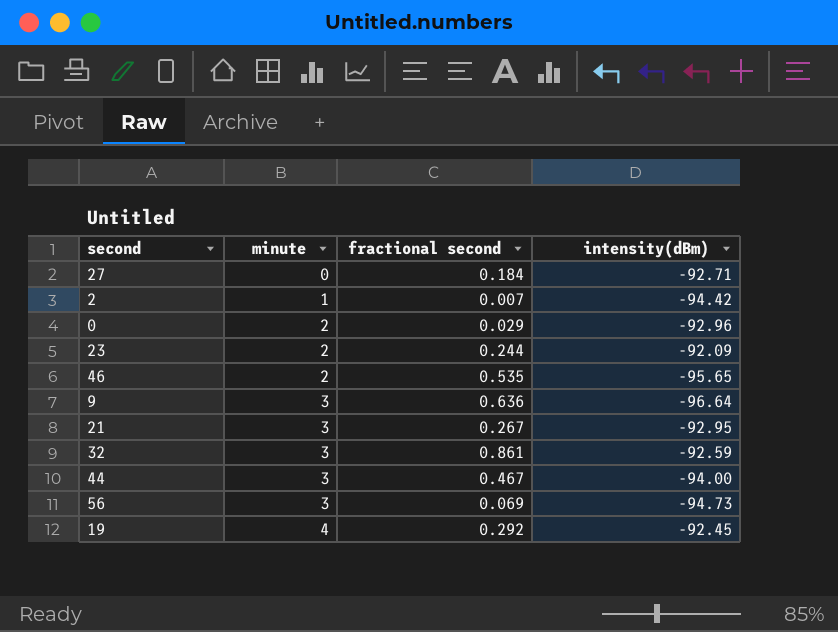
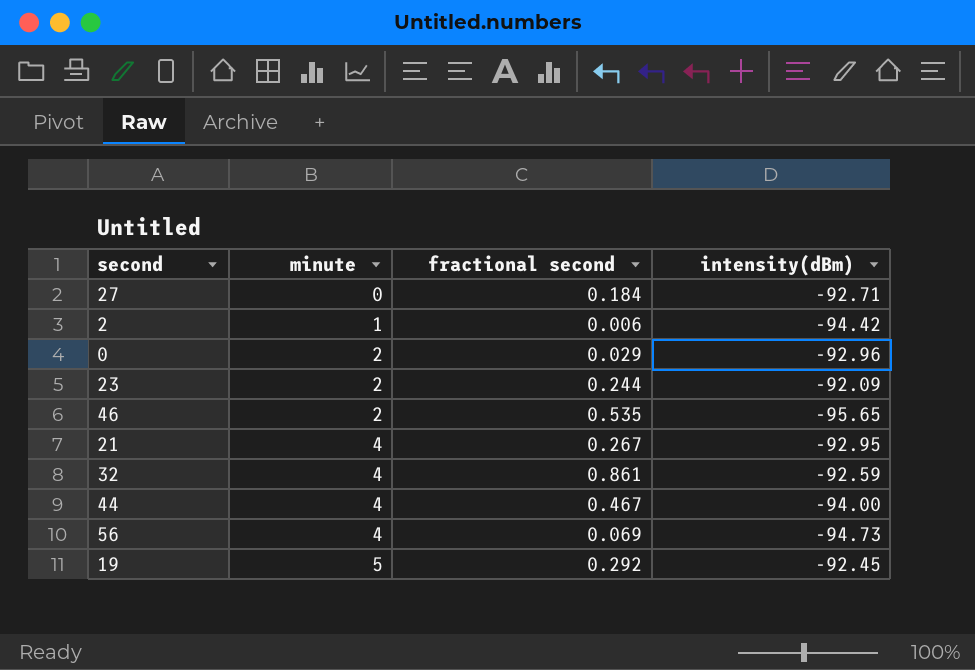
row 9: 3 | 0.636 | -96.64 -> none
2 | fractional second: 0.007 -> 0.006
21 | minute: 3 -> 4
32 | minute: 3 -> 4
44 | minute: 3 -> 4
56 | minute: 3 -> 4
19 | minute: 4 -> 5

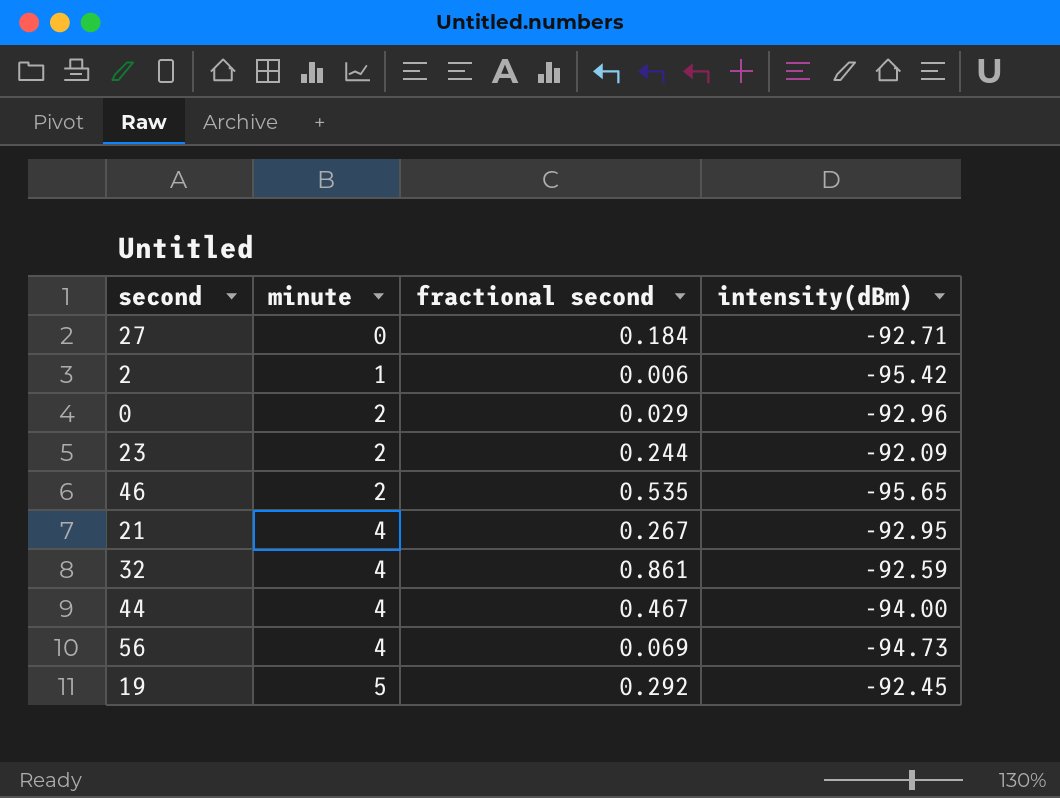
2 | intensity(dBm): -94.42 -> -95.42

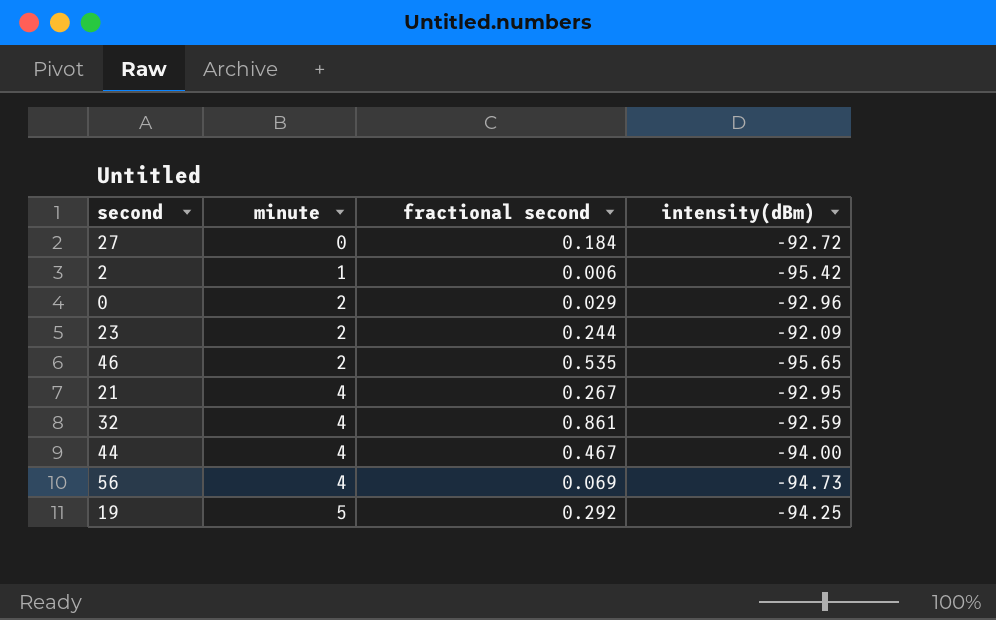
27 | intensity(dBm): -92.71 -> -92.72
19 | intensity(dBm): -92.45 -> -94.25

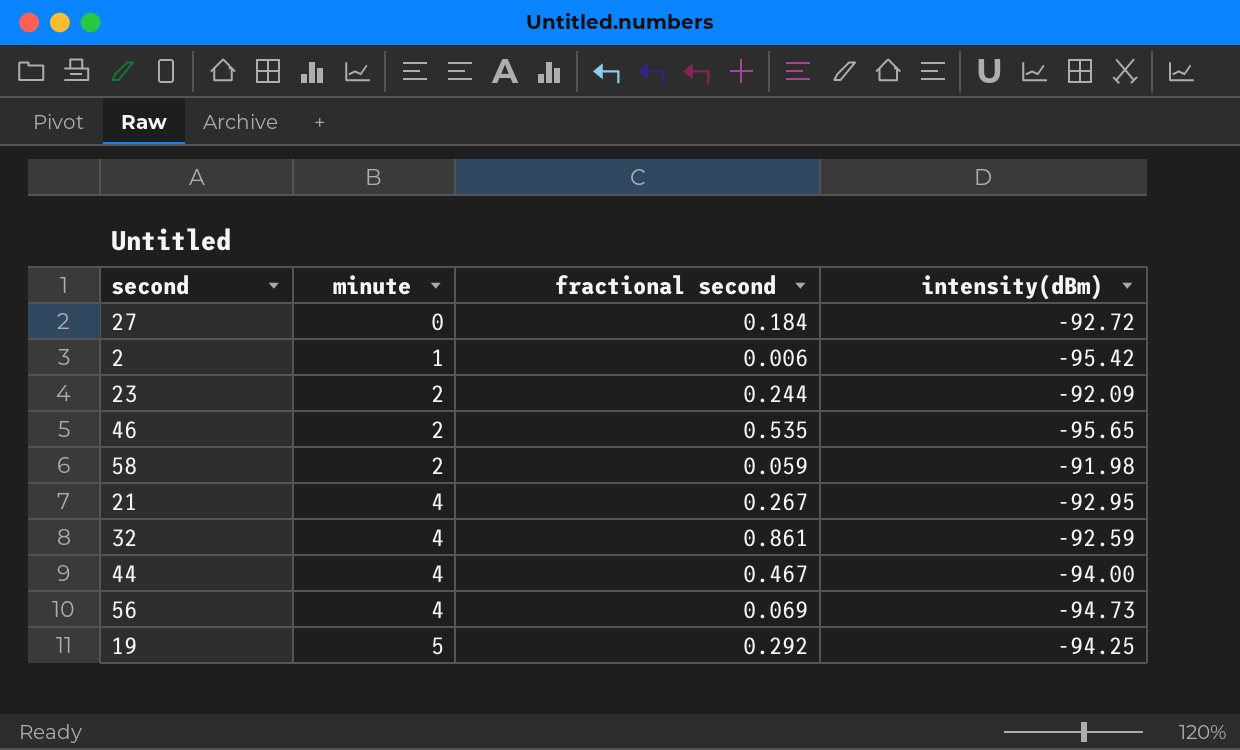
row 0: 2 | 0.029 | -92.96 -> none
row 58: none -> 2 | 0.059 | -91.98

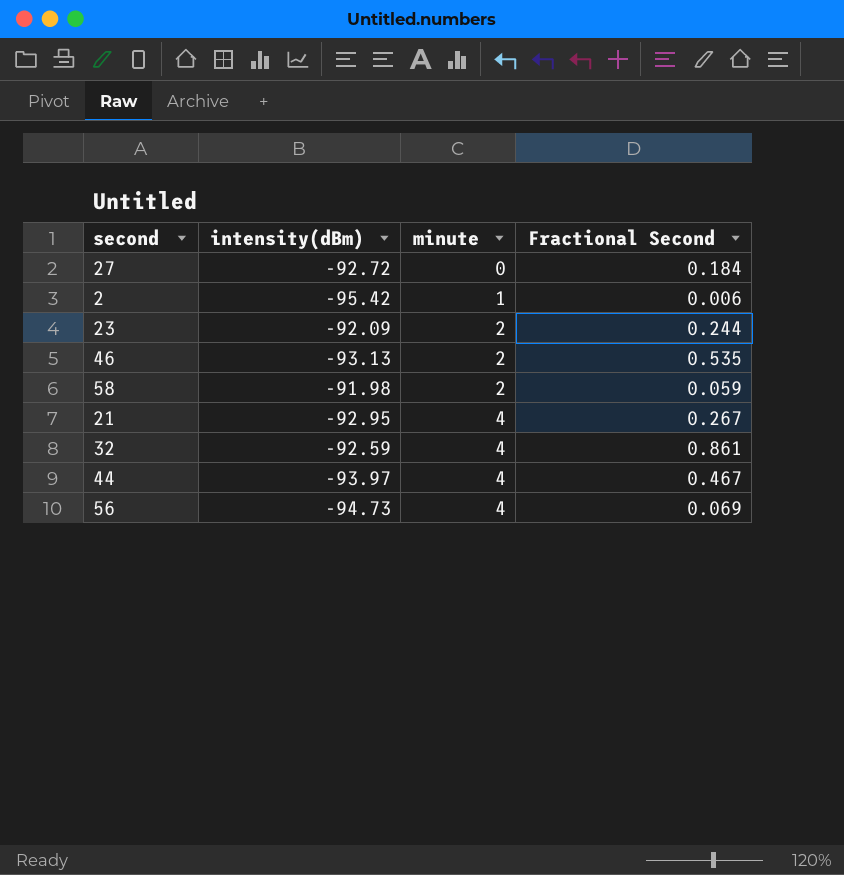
column intensity(dBm) | position: 4 -> 2
column name: fractional second -> Fractional Second
row 19: 5 | 0.292 | -94.25 -> none
46 | intensity(dBm): -95.65 -> -93.13
44 | intensity(dBm): -94.00 -> -93.97

